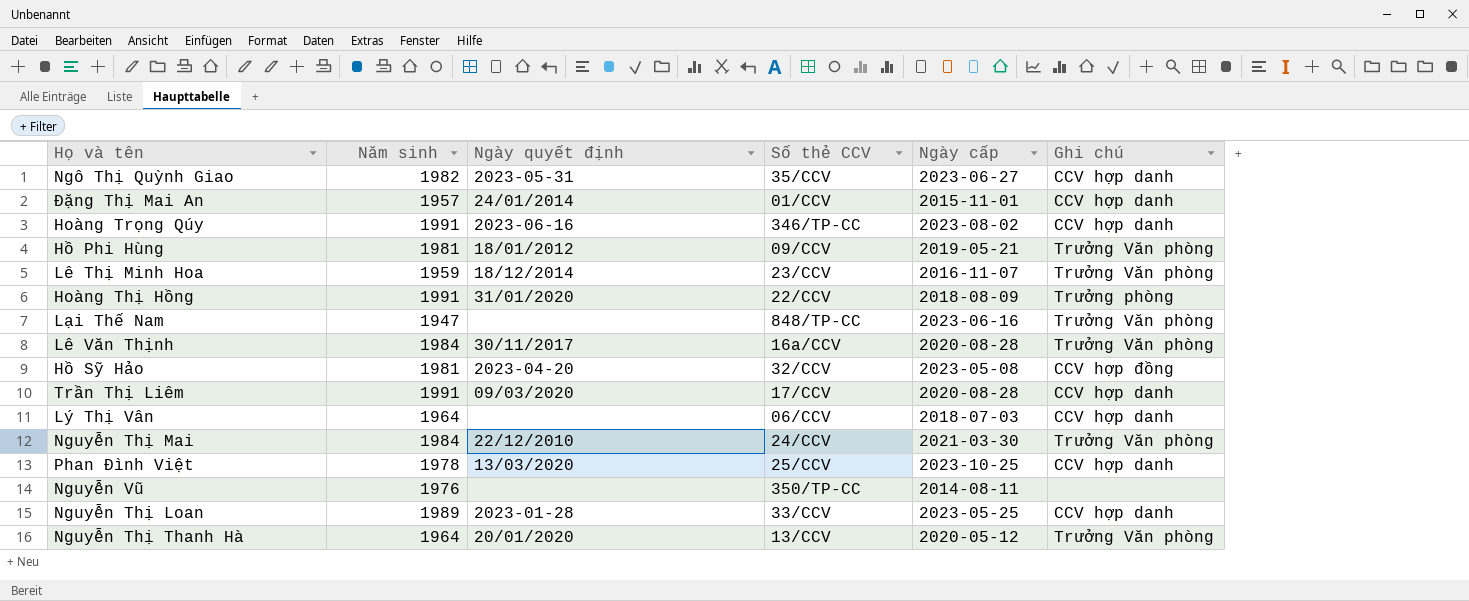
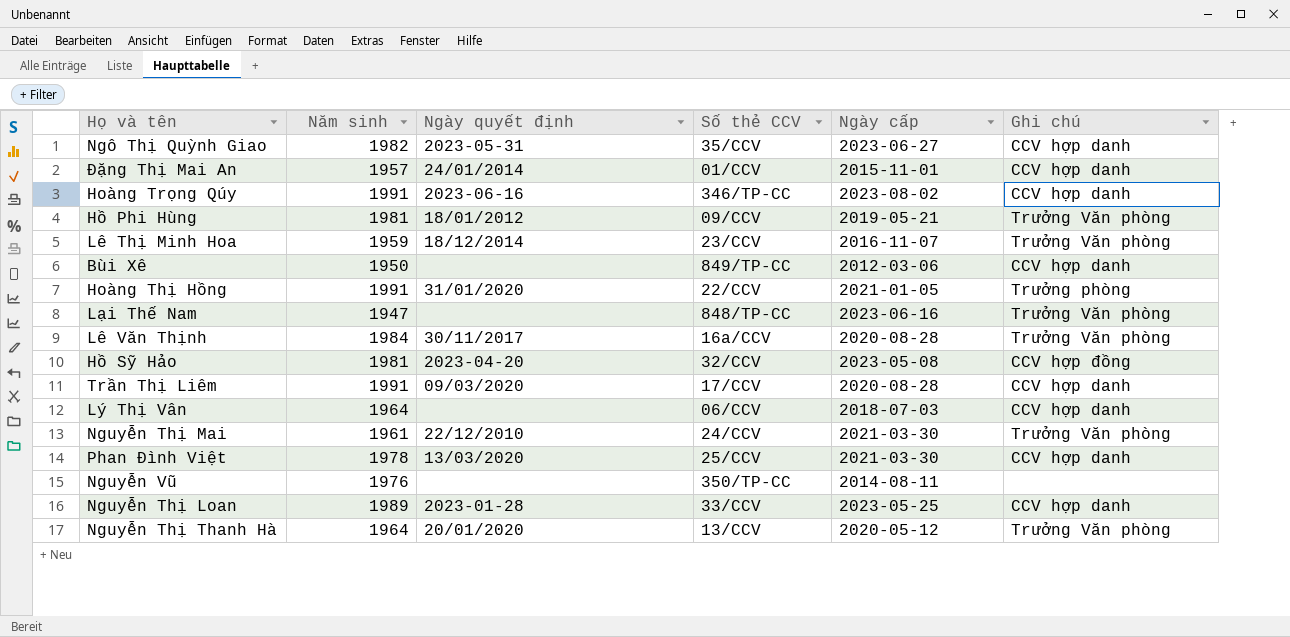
row Bùi Xê: none -> 1950 | none | 849/TP-CC | 2012-03-06 | CCV hợp danh
Hoàng Thị Hồng | Ngày cấp: 2018-08-09 -> 2021-01-05
Nguyễn Thị Mai | Năm sinh: 1984 -> 1961
Phan Đình Việt | Ngày cấp: 2023-10-25 -> 2021-03-30

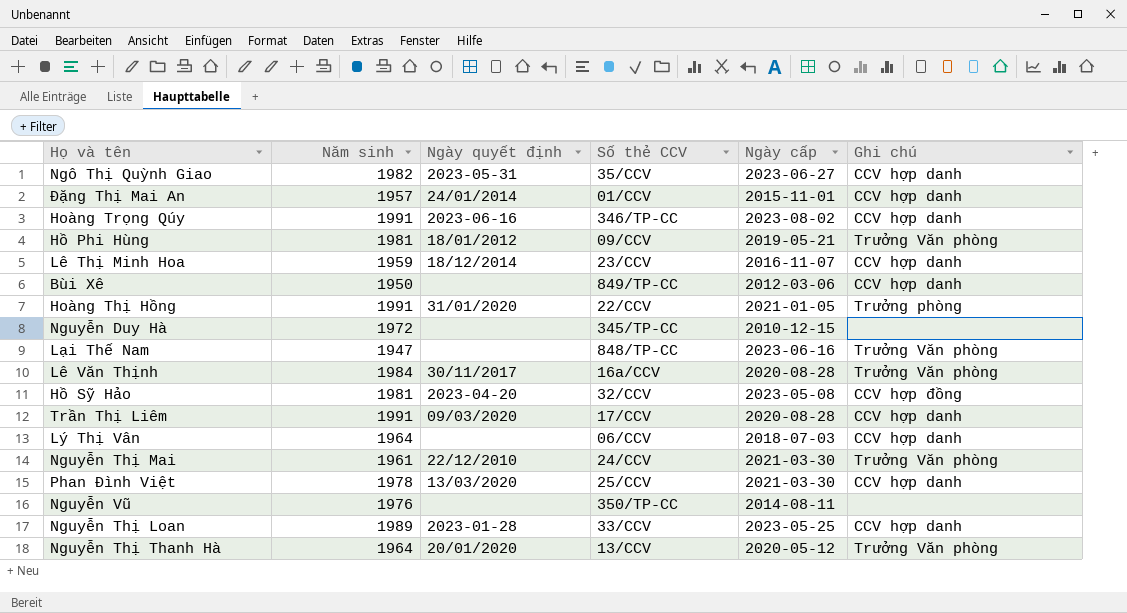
Lê Thị Minh Hoa | Ghi chú: Trưởng Văn phòng -> CCV hợp danh
row Nguyễn Duy Hà: none -> 1972 | none | 345/TP-CC | 2010-12-15 | none

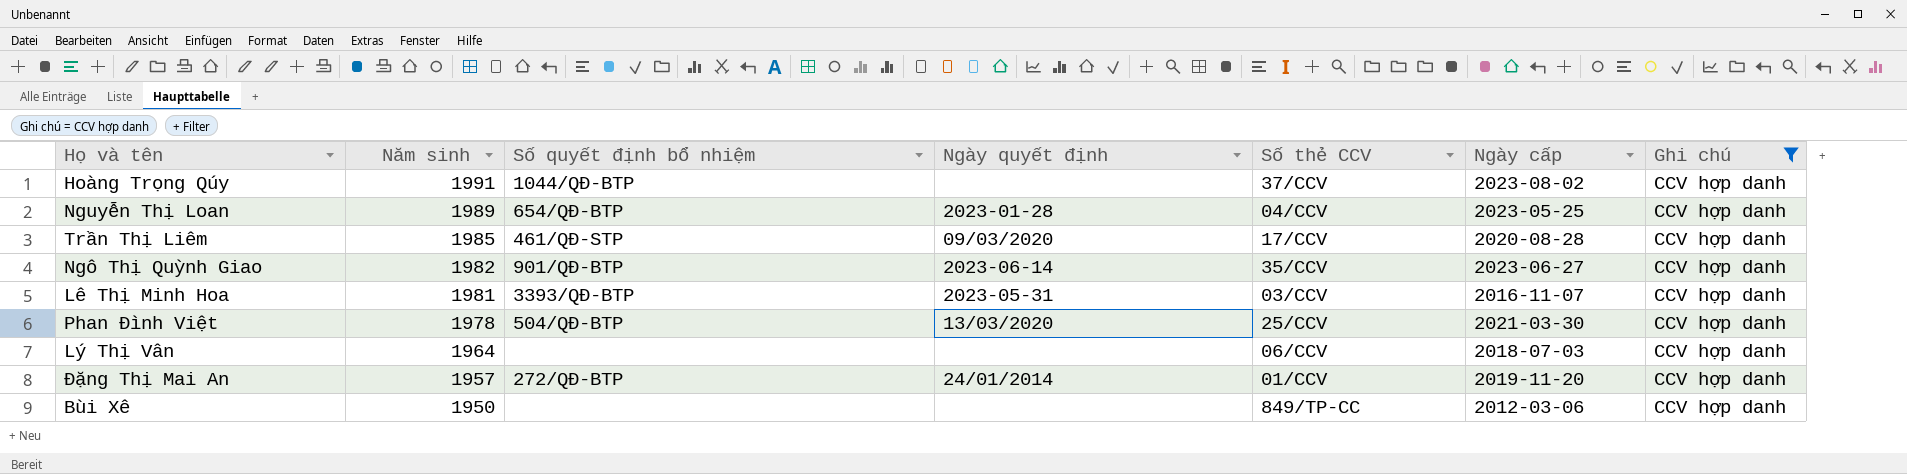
filter: none -> Ghi chú = CCV hợp danh
row order: none -> Năm sinh descending
column Số quyết định bổ nhiệm | position: none -> 3
Hoàng Trọng Qúy | Ngày quyết định: 2023-06-16 -> none
Hoàng Trọng Qúy | Số thẻ CCV: 346/TP-CC -> 37/CCV
Nguyễn Thị Loan | Số thẻ CCV: 33/CCV -> 04/CCV
Trần Thị Liêm | Năm sinh: 1991 -> 1985
Ngô Thị Quỳnh Giao | Ngày quyết định: 2023-05-31 -> 2023-06-14
Lê Thị Minh Hoa | Năm sinh: 1959 -> 1981
Lê Thị Minh Hoa | Ngày quyết định: 18/12/2014 -> 2023-05-31
Lê Thị Minh Hoa | Số thẻ CCV: 23/CCV -> 03/CCV
Đặng Thị Mai An | Ngày cấp: 2015-11-01 -> 2019-11-20

